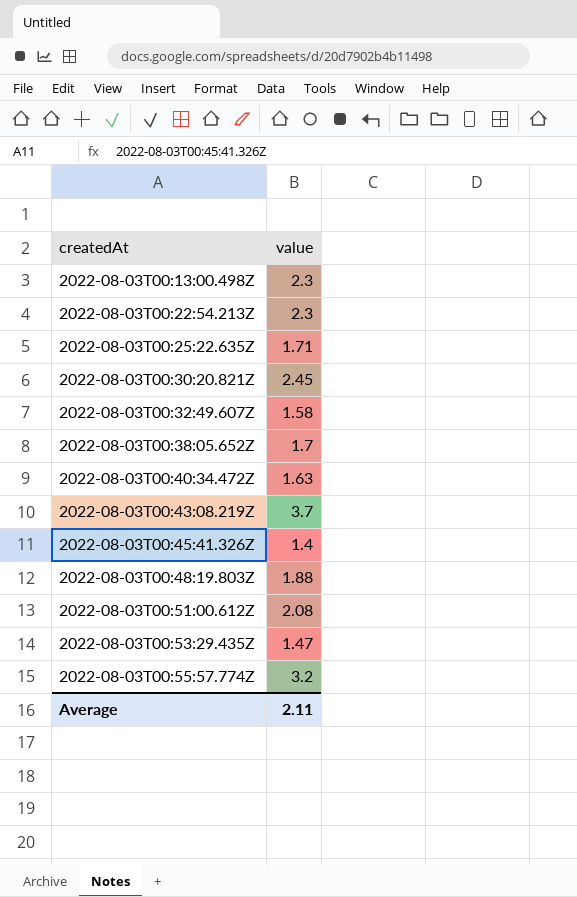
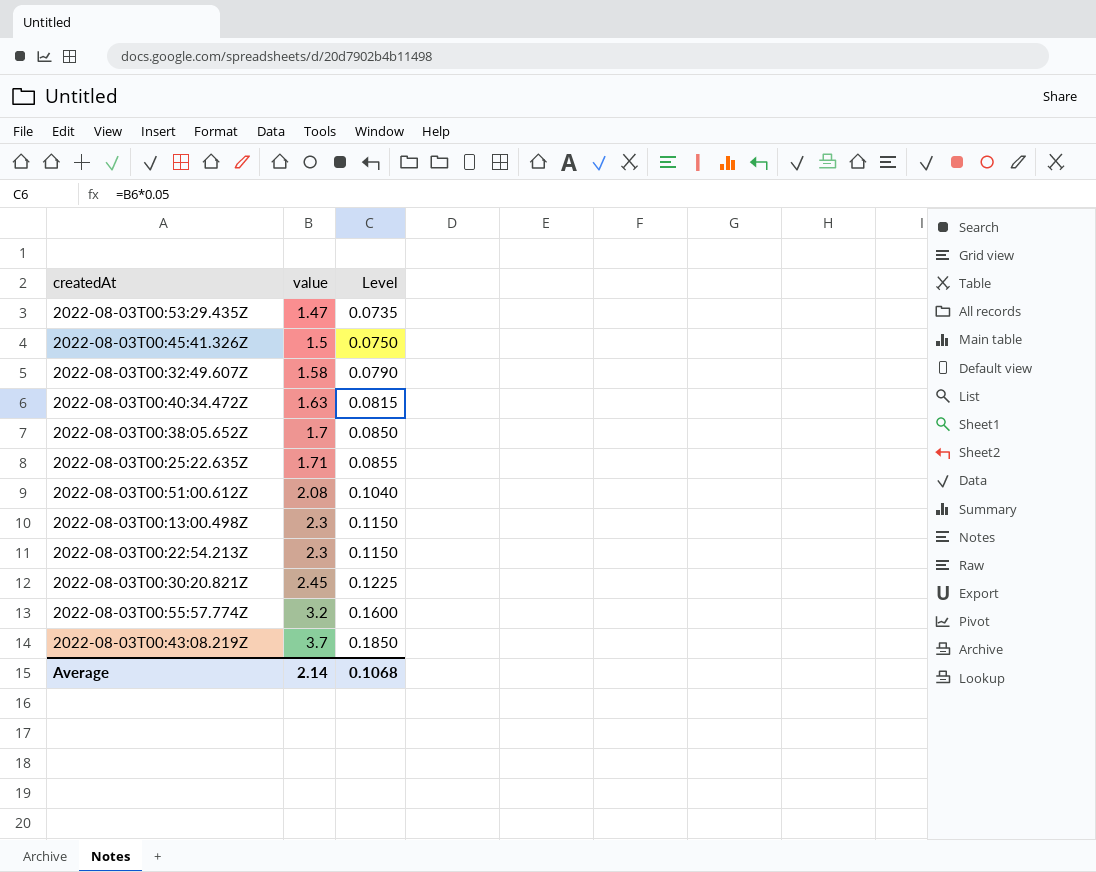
row order: createdAt ascending -> value ascending
column Level | formula: none -> [value] * 0.05
row 2022-08-03T00:48:19.803Z: 1.88 -> none
2022-08-03T00:45:41.326Z | value: 1.4 -> 1.5
Average | value: 2.11 -> 2.14

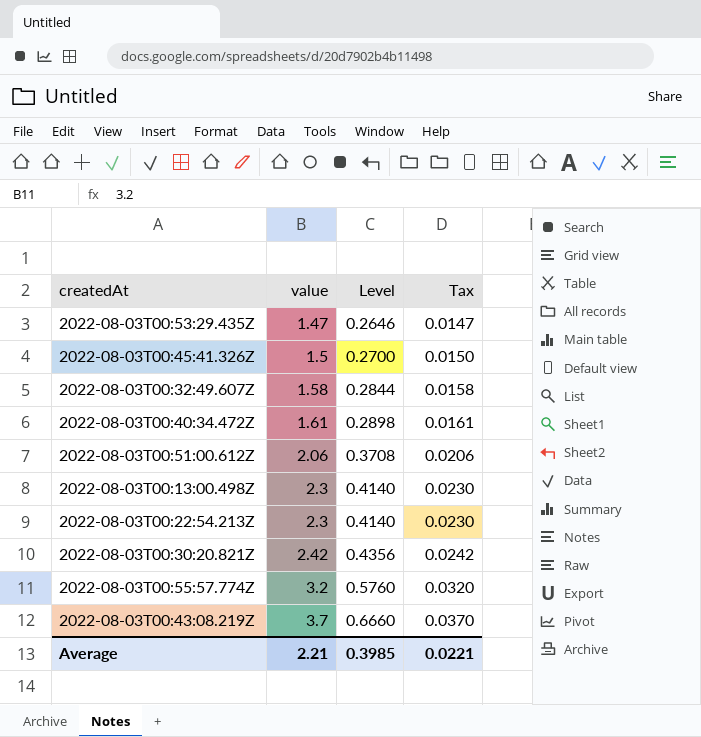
column Level | formula: [value] * 0.05 -> [value] * 0.18
column Tax | formula: none -> [value] * 0.01
row 2022-08-03T00:38:05.652Z: 1.7 | 0.0850 -> none
row 2022-08-03T00:25:22.635Z: 1.71 | 0.0855 -> none
2022-08-03T00:40:34.472Z | value: 1.63 -> 1.61
2022-08-03T00:51:00.612Z | value: 2.08 -> 2.06
2022-08-03T00:30:20.821Z | value: 2.45 -> 2.42
Average | value: 2.14 -> 2.21
Average | Level: 0.1068 -> 0.3985

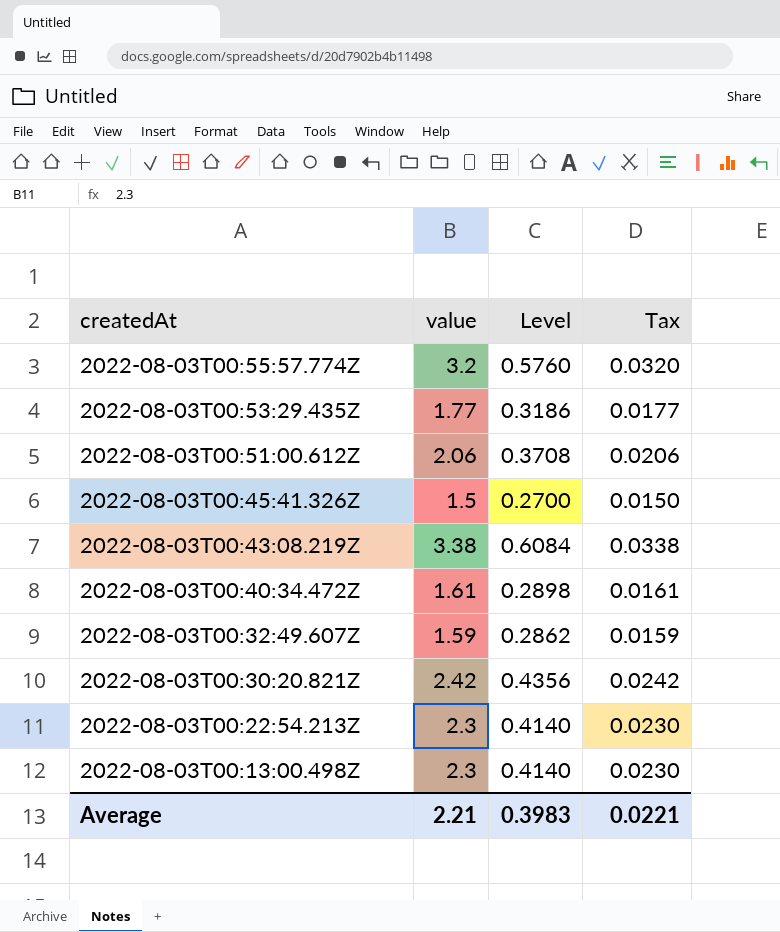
row order: value ascending -> createdAt descending
2022-08-03T00:53:29.435Z | value: 1.47 -> 1.77
2022-08-03T00:53:29.435Z | Level: 0.2646 -> 0.3186
2022-08-03T00:53:29.435Z | Tax: 0.0147 -> 0.0177
2022-08-03T00:43:08.219Z | value: 3.7 -> 3.38
2022-08-03T00:43:08.219Z | Level: 0.6660 -> 0.6084
2022-08-03T00:43:08.219Z | Tax: 0.0370 -> 0.0338
2022-08-03T00:32:49.607Z | value: 1.58 -> 1.59
2022-08-03T00:32:49.607Z | Level: 0.2844 -> 0.2862
2022-08-03T00:32:49.607Z | Tax: 0.0158 -> 0.0159
Average | Level: 0.3985 -> 0.3983

